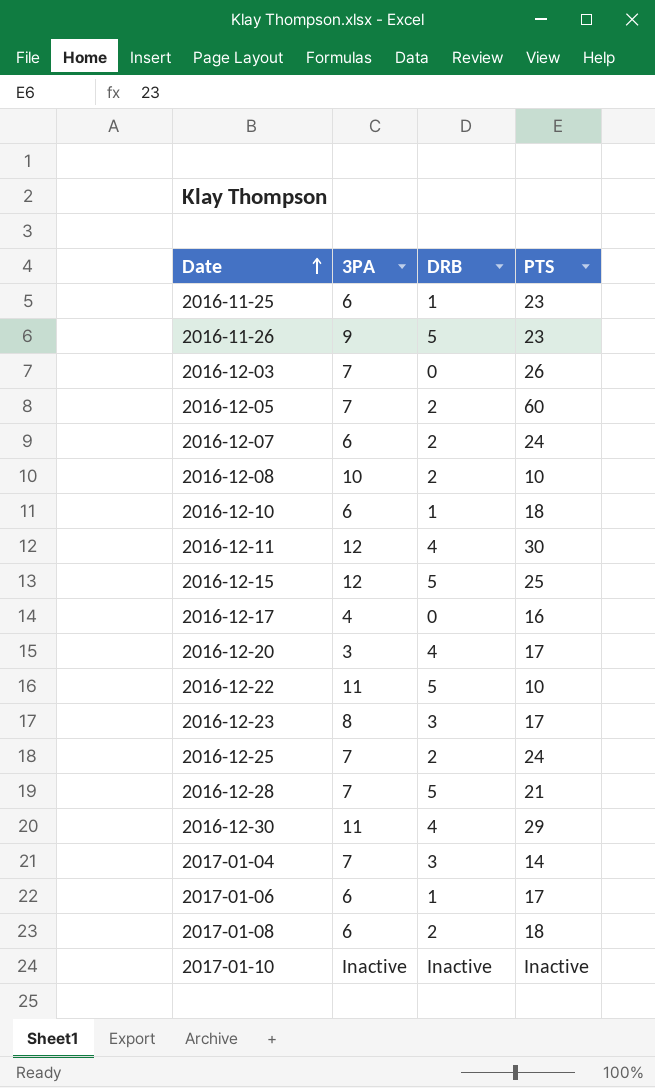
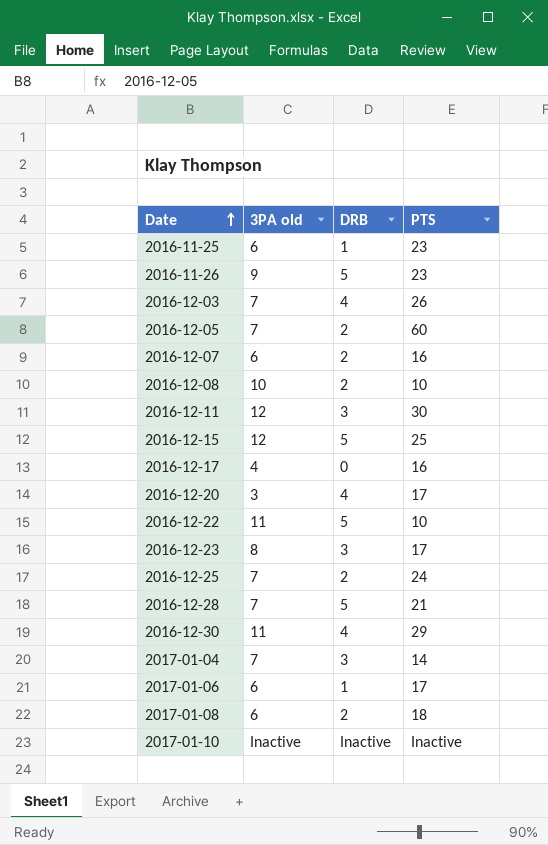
column name: 3PA -> 3PA old
row 2016-12-10: 6 | 1 | 18 -> none
2016-12-03 | DRB: 0 -> 4
2016-12-07 | PTS: 24 -> 16
2016-12-11 | DRB: 4 -> 3

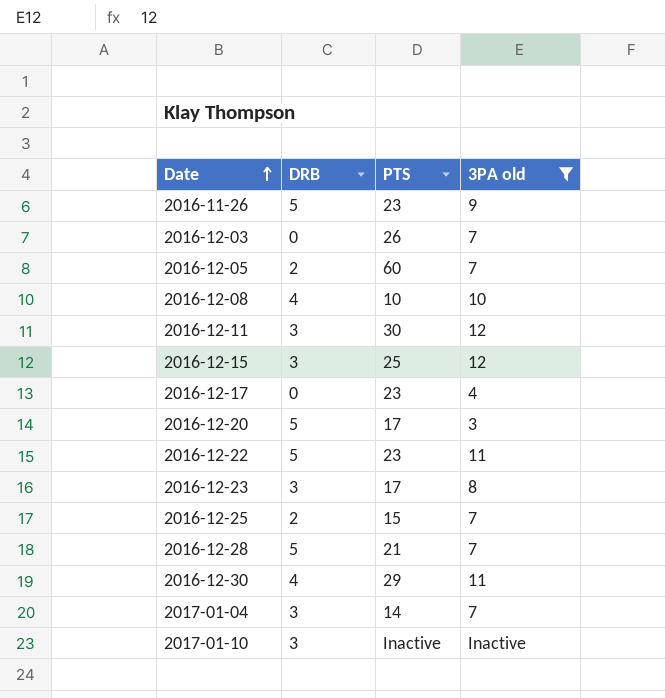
filter: none -> 3PA old != 6
column 3PA old | position: 2 -> 4
2016-12-03 | DRB: 4 -> 0
2016-12-08 | DRB: 2 -> 4
2016-12-15 | DRB: 5 -> 3
2016-12-17 | PTS: 16 -> 23
2016-12-20 | DRB: 4 -> 5
2016-12-22 | PTS: 10 -> 23
2016-12-25 | PTS: 24 -> 15
2017-01-10 | DRB: Inactive -> 3

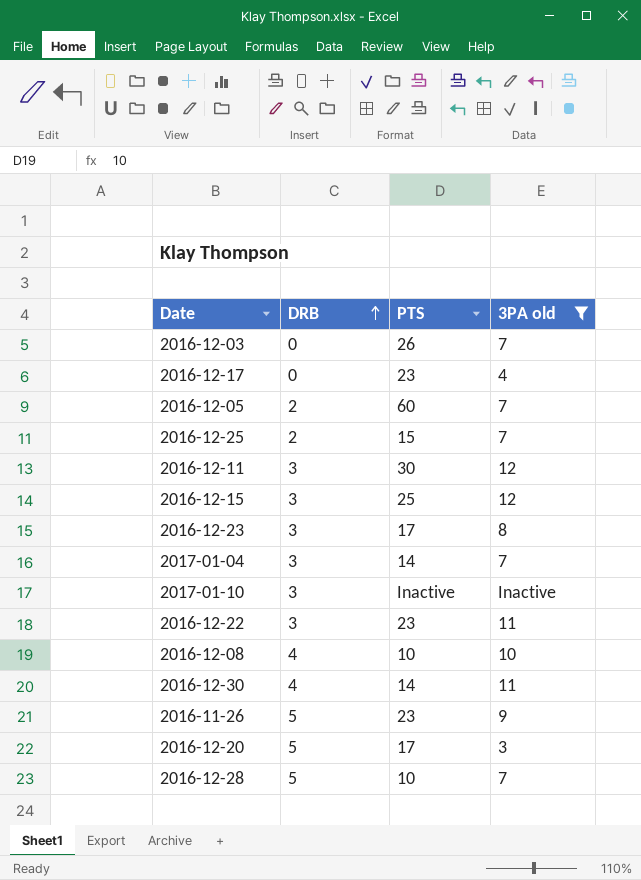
row order: Date ascending -> DRB ascending
2016-12-22 | DRB: 5 -> 3
2016-12-30 | PTS: 29 -> 14
2016-12-28 | PTS: 21 -> 10

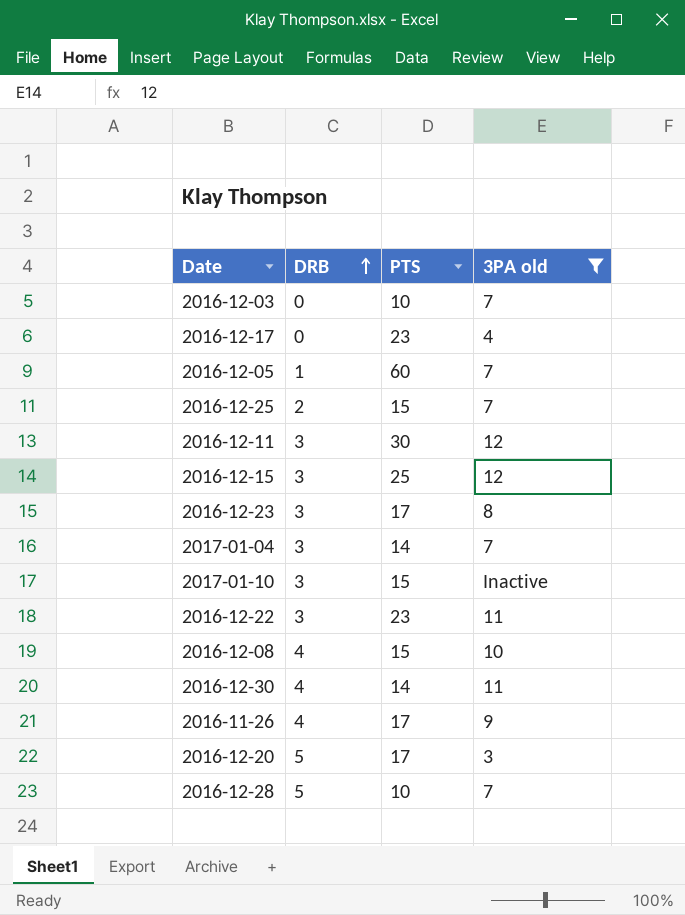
2016-12-03 | PTS: 26 -> 10
2016-12-05 | DRB: 2 -> 1
2017-01-10 | PTS: Inactive -> 15
2016-12-08 | PTS: 10 -> 15
2016-11-26 | DRB: 5 -> 4
2016-11-26 | PTS: 23 -> 17

